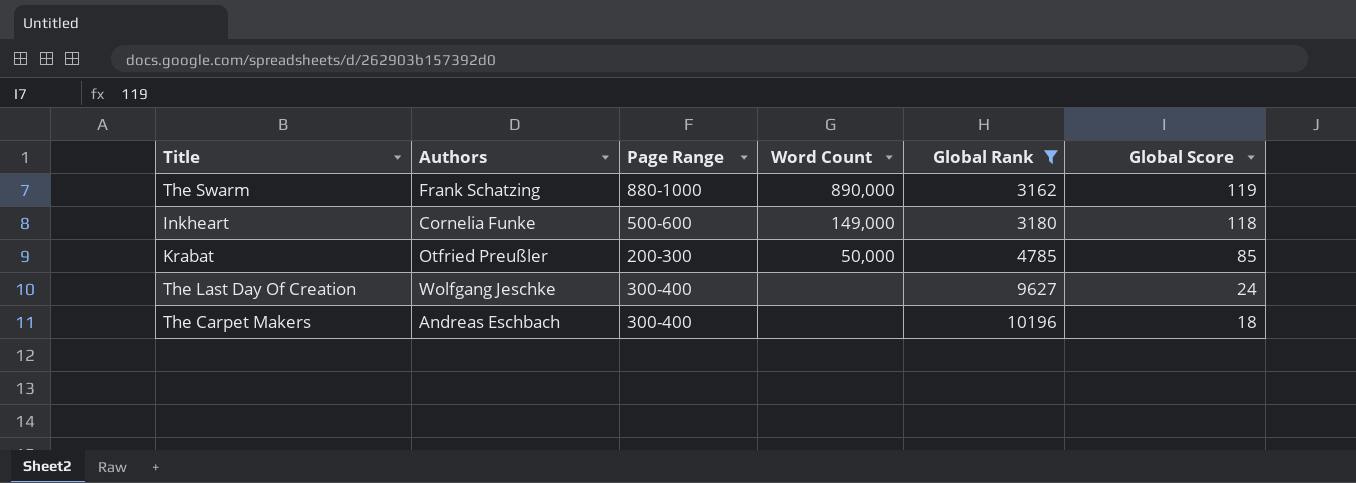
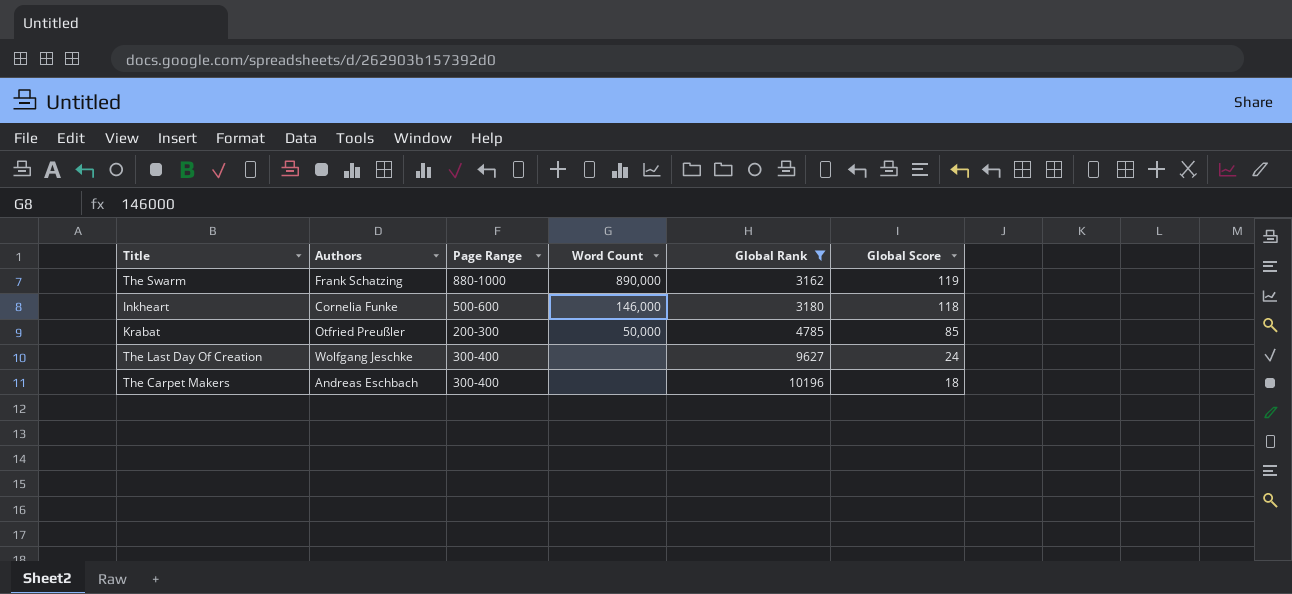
Inkheart | Word Count: 149,000 -> 146,000

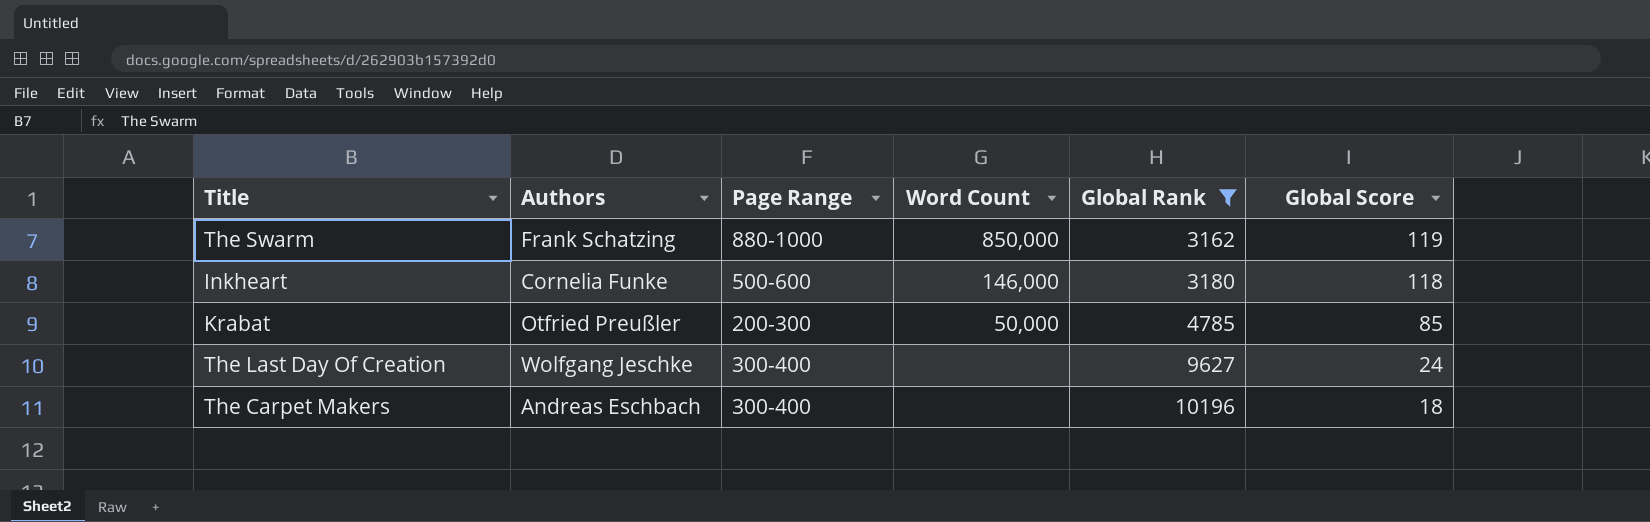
The Swarm | Word Count: 890,000 -> 850,000

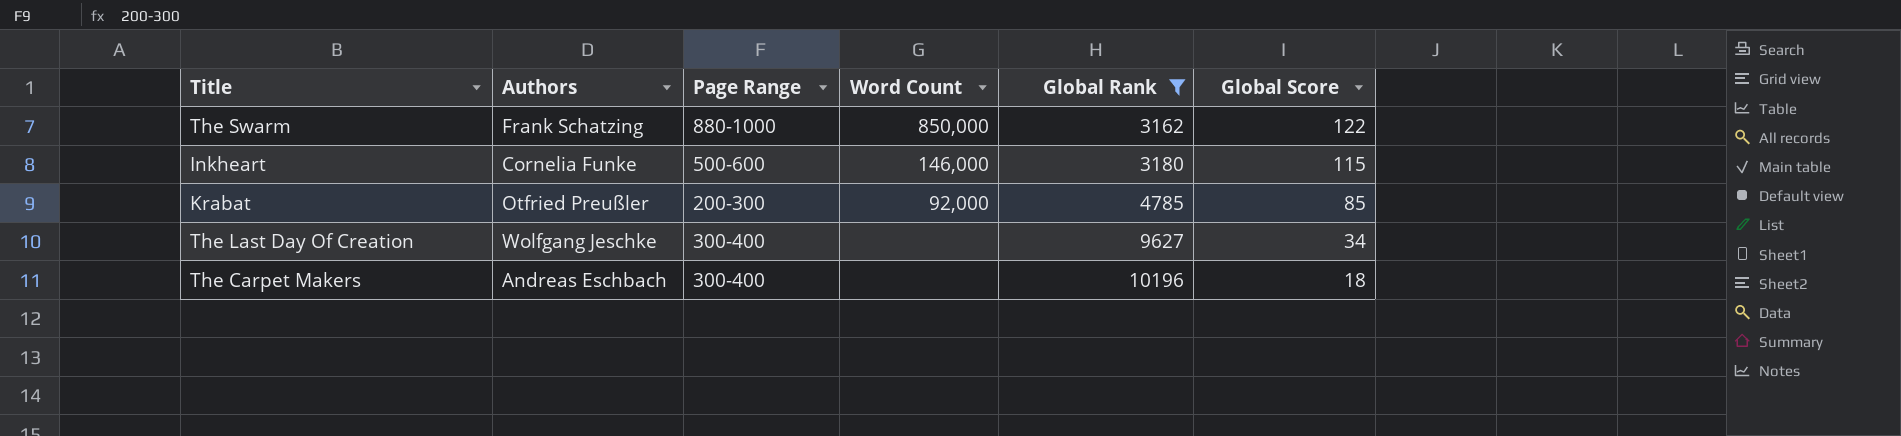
The Swarm | Global Score: 119 -> 122
Inkheart | Global Score: 118 -> 115
Krabat | Word Count: 50,000 -> 92,000
The Last Day Of Creation | Global Score: 24 -> 34

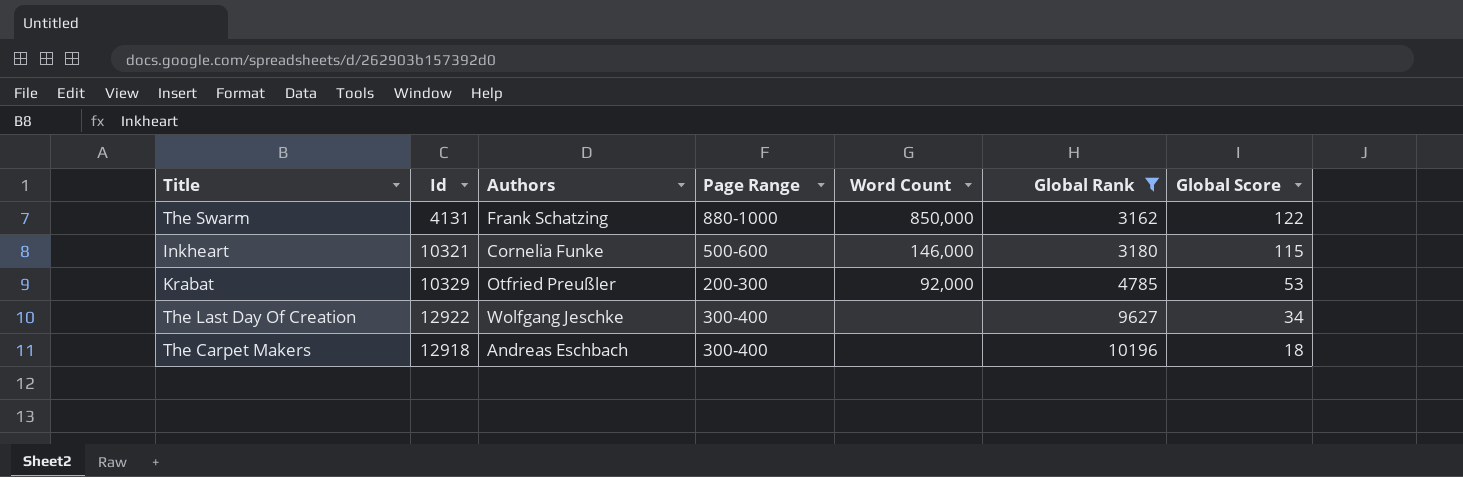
column Id | position: none -> 2
Krabat | Global Score: 85 -> 53

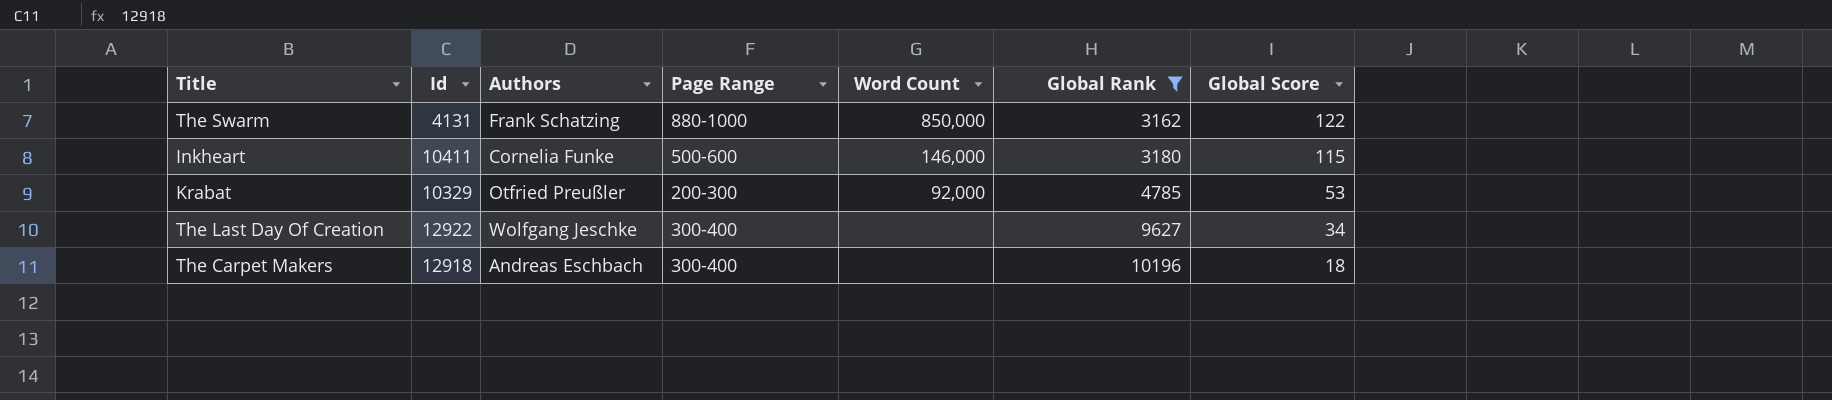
Inkheart | Id: 10321 -> 10411

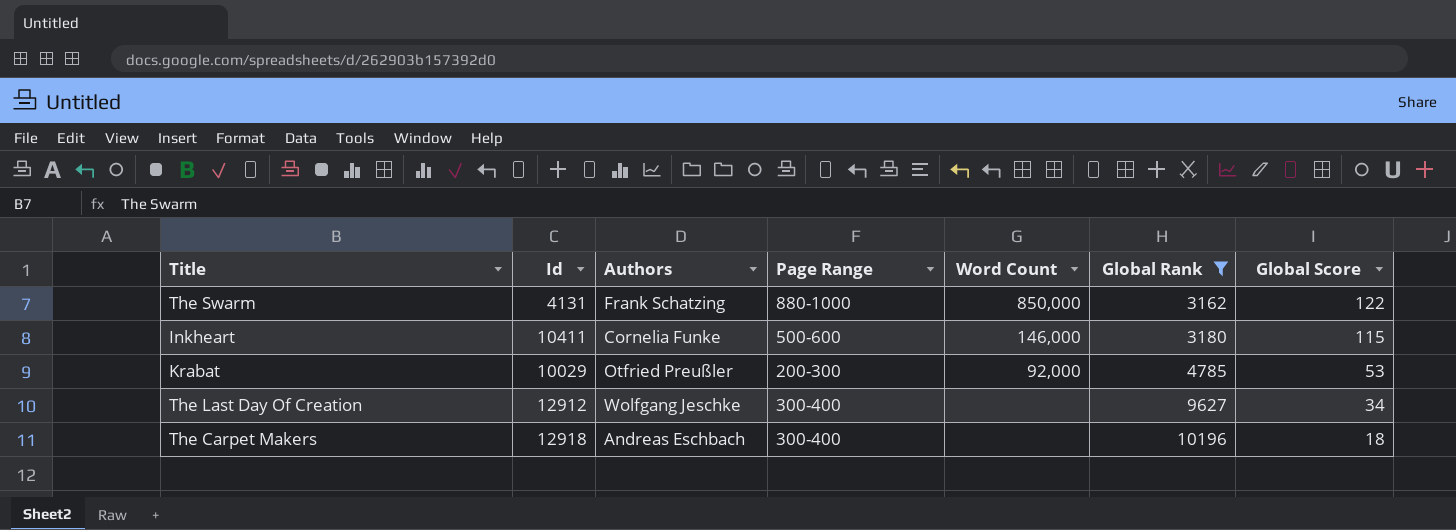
Krabat | Id: 10329 -> 10029
The Last Day Of Creation | Id: 12922 -> 12912

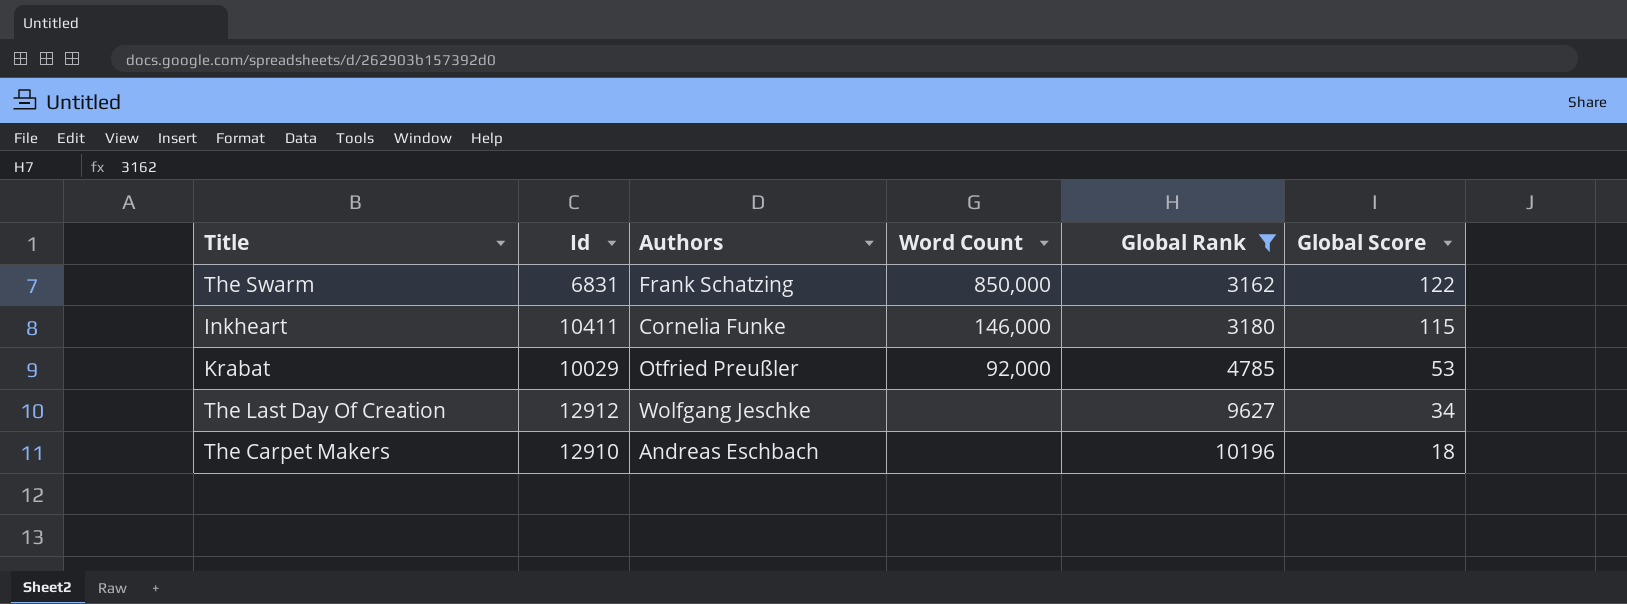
column Page Range | position: 4 -> none
The Swarm | Id: 4131 -> 6831
The Carpet Makers | Id: 12918 -> 12910

